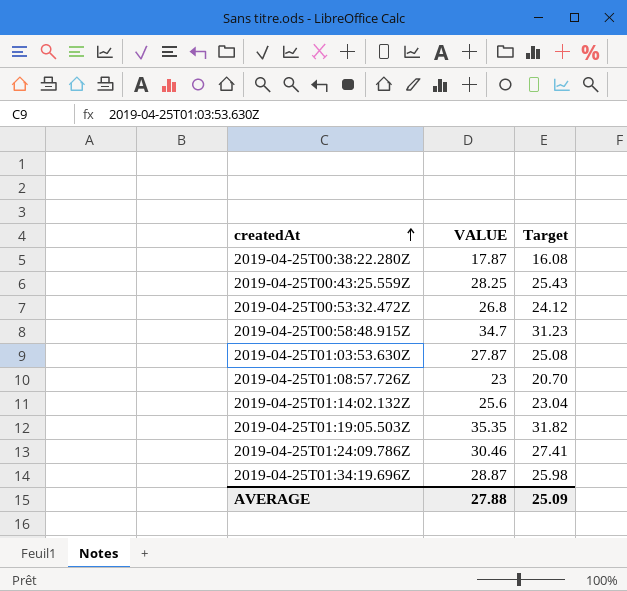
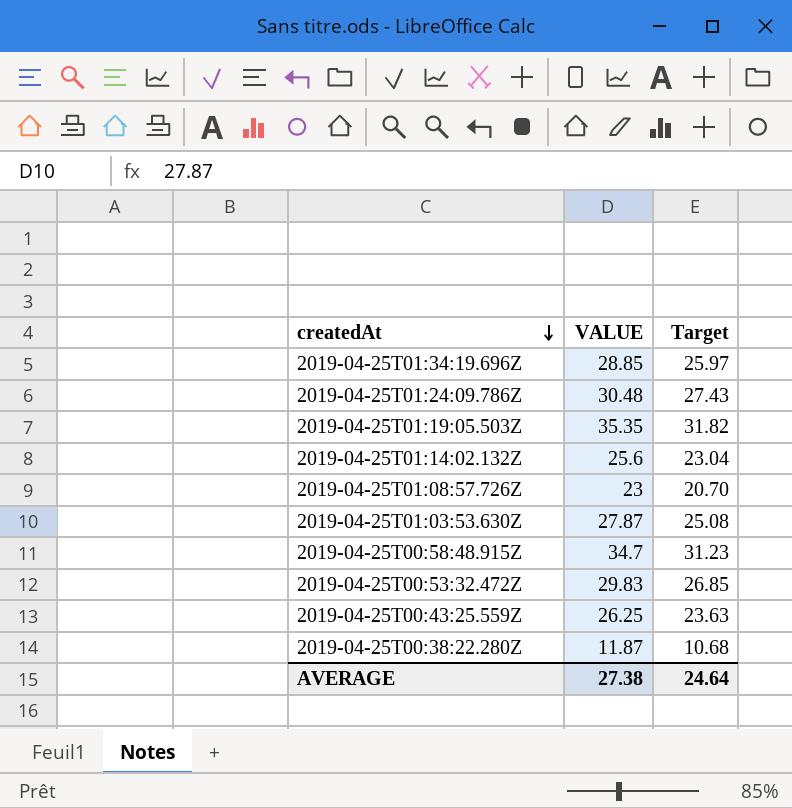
row order: createdAt ascending -> createdAt descending
2019-04-25T01:34:19.696Z | VALUE: 28.87 -> 28.85
2019-04-25T01:34:19.696Z | Target: 25.98 -> 25.97
2019-04-25T01:24:09.786Z | VALUE: 30.46 -> 30.48
2019-04-25T01:24:09.786Z | Target: 27.41 -> 27.43
2019-04-25T00:53:32.472Z | VALUE: 26.8 -> 29.83
2019-04-25T00:53:32.472Z | Target: 24.12 -> 26.85
2019-04-25T00:43:25.559Z | VALUE: 28.25 -> 26.25
2019-04-25T00:43:25.559Z | Target: 25.43 -> 23.63
2019-04-25T00:38:22.280Z | VALUE: 17.87 -> 11.87
2019-04-25T00:38:22.280Z | Target: 16.08 -> 10.68
AVERAGE | VALUE: 27.88 -> 27.38
AVERAGE | Target: 25.09 -> 24.64

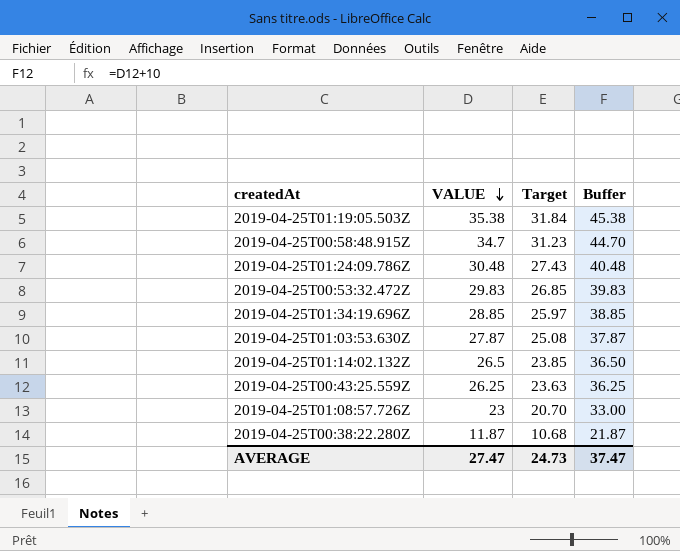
row order: createdAt descending -> VALUE descending
column Buffer | formula: none -> [VALUE] + 10
2019-04-25T01:19:05.503Z | VALUE: 35.35 -> 35.38
2019-04-25T01:19:05.503Z | Target: 31.82 -> 31.84
2019-04-25T01:14:02.132Z | VALUE: 25.6 -> 26.5
2019-04-25T01:14:02.132Z | Target: 23.04 -> 23.85
AVERAGE | VALUE: 27.38 -> 27.47
AVERAGE | Target: 24.64 -> 24.73

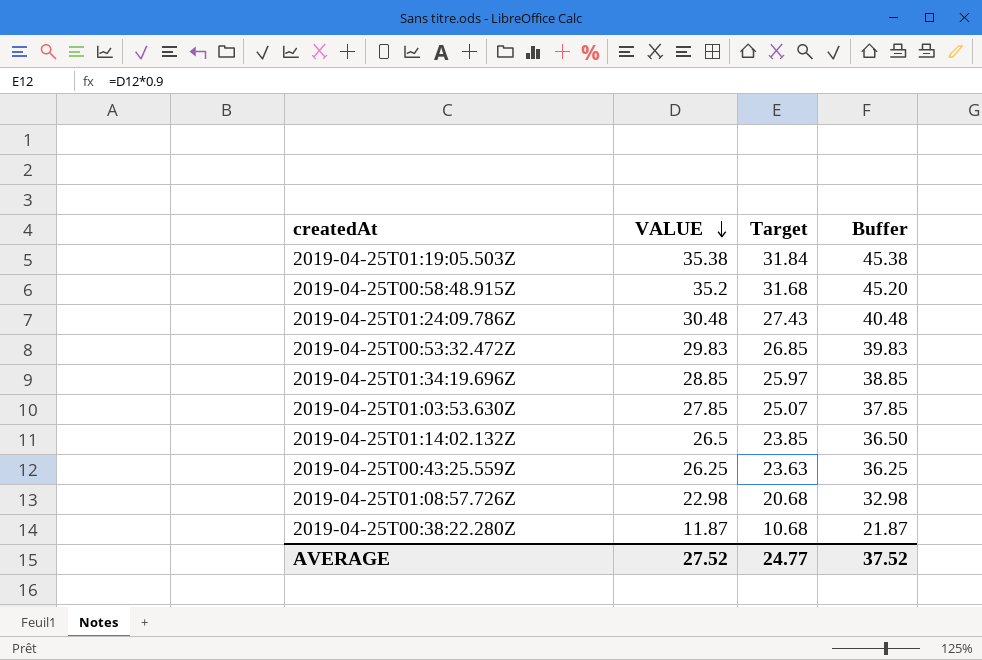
2019-04-25T00:58:48.915Z | VALUE: 34.7 -> 35.2
2019-04-25T00:58:48.915Z | Target: 31.23 -> 31.68
2019-04-25T00:58:48.915Z | Buffer: 44.70 -> 45.20
2019-04-25T01:03:53.630Z | VALUE: 27.87 -> 27.85
2019-04-25T01:03:53.630Z | Target: 25.08 -> 25.07
2019-04-25T01:03:53.630Z | Buffer: 37.87 -> 37.85
2019-04-25T01:08:57.726Z | VALUE: 23 -> 22.98
2019-04-25T01:08:57.726Z | Target: 20.70 -> 20.68
2019-04-25T01:08:57.726Z | Buffer: 33.00 -> 32.98
AVERAGE | VALUE: 27.47 -> 27.52
AVERAGE | Target: 24.73 -> 24.77
AVERAGE | Buffer: 37.47 -> 37.52

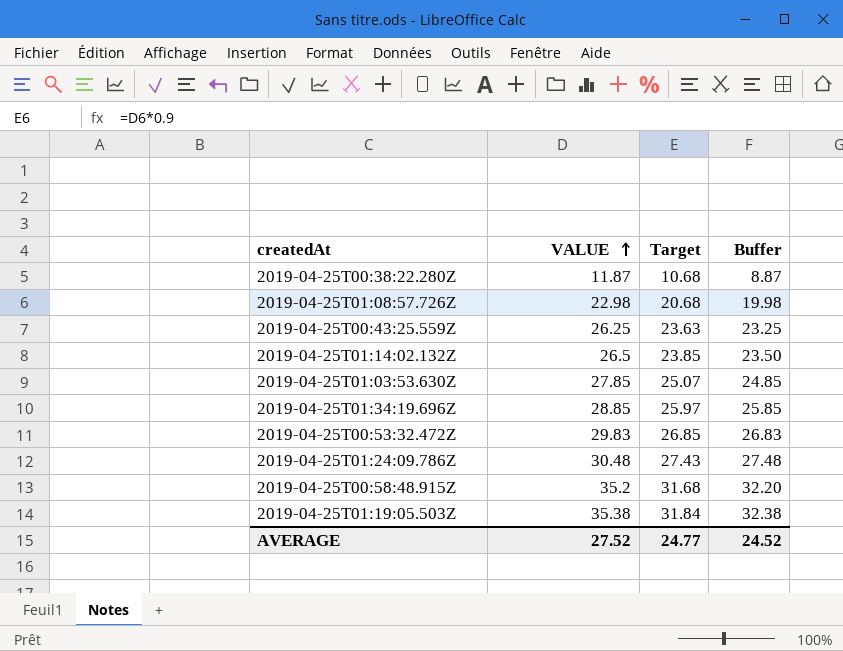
row order: VALUE descending -> VALUE ascending
column Buffer | formula: [VALUE] + 10 -> [VALUE] - 3
AVERAGE | Buffer: 37.52 -> 24.52

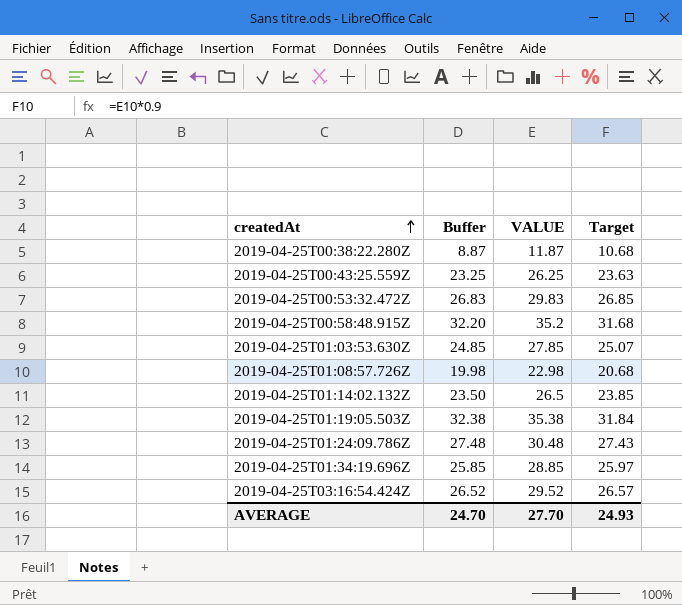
row order: VALUE ascending -> createdAt ascending
column Buffer | position: 4 -> 2
row 2019-04-25T03:16:54.424Z: none -> 26.52 | 29.52 | 26.57
AVERAGE | Buffer: 24.52 -> 24.70
AVERAGE | VALUE: 27.52 -> 27.70
AVERAGE | Target: 24.77 -> 24.93

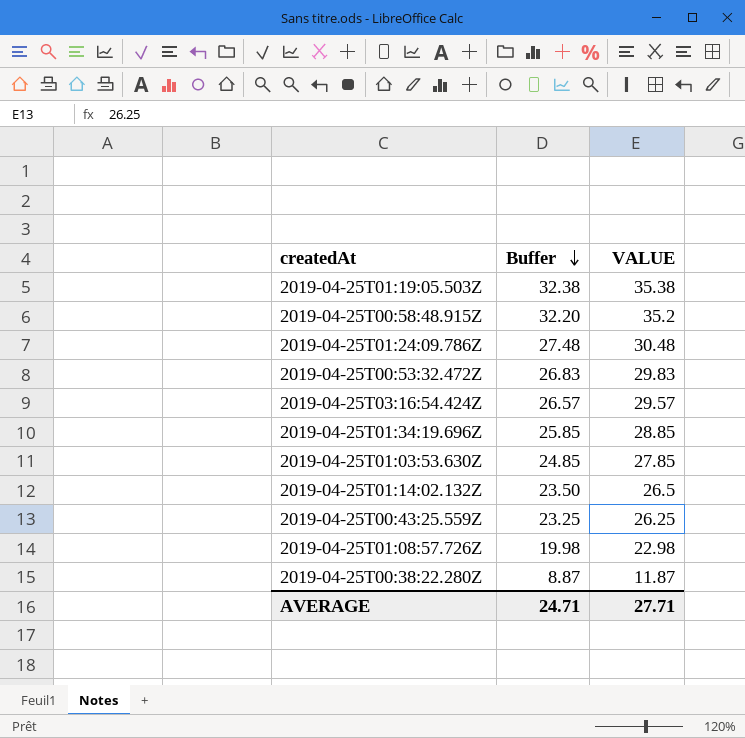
row order: createdAt ascending -> Buffer descending
column Target | formula: [VALUE] * 0.9 -> none
2019-04-25T03:16:54.424Z | Buffer: 26.52 -> 26.57
2019-04-25T03:16:54.424Z | VALUE: 29.52 -> 29.57
AVERAGE | Buffer: 24.70 -> 24.71
AVERAGE | VALUE: 27.70 -> 27.71

